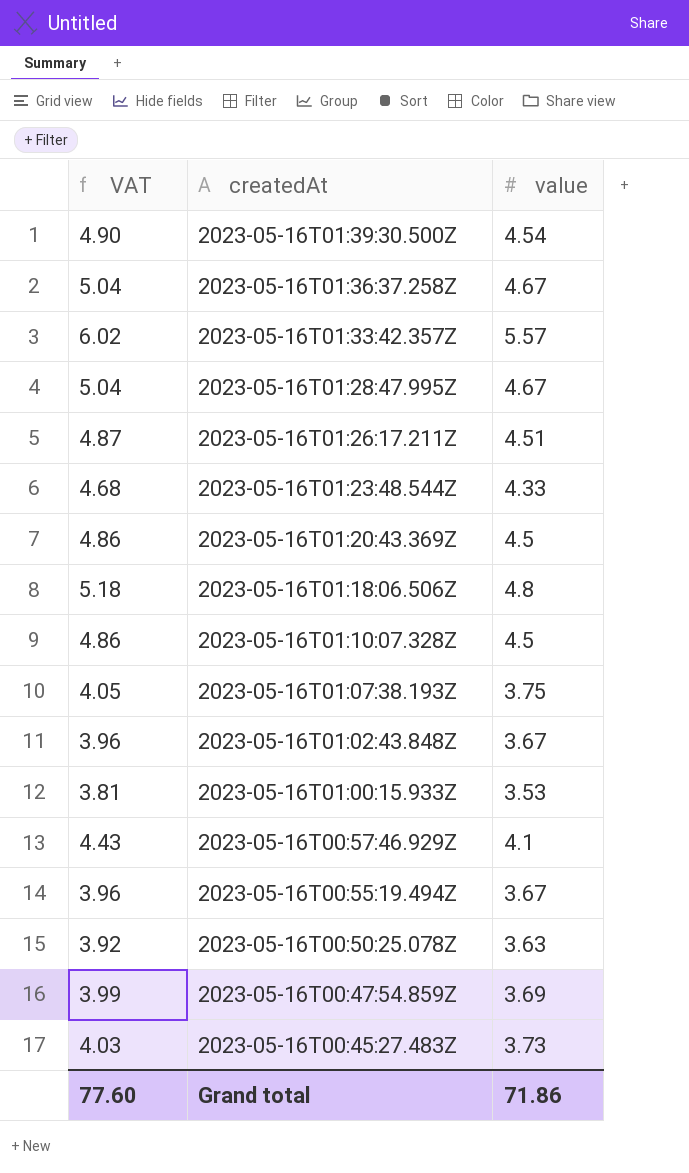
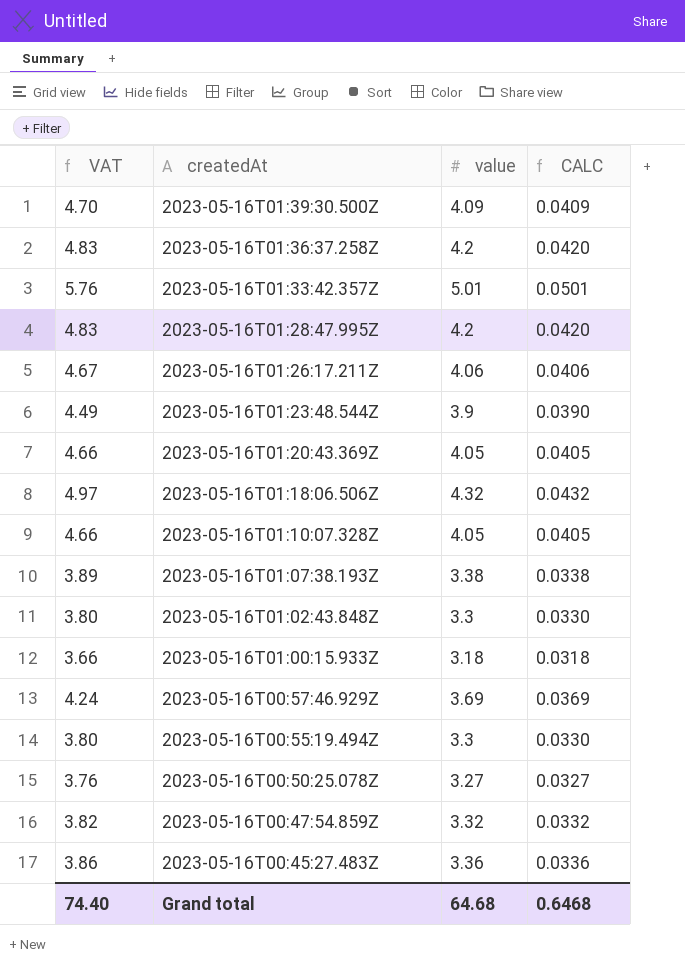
column VAT | formula: [value] * 1.08 -> [value] * 1.15
column CALC | formula: none -> [value] * 0.01
2023-05-16T01:39:30.500Z | value: 4.54 -> 4.09
2023-05-16T01:36:37.258Z | value: 4.67 -> 4.2
2023-05-16T01:33:42.357Z | value: 5.57 -> 5.01
2023-05-16T01:28:47.995Z | value: 4.67 -> 4.2
2023-05-16T01:26:17.211Z | value: 4.51 -> 4.06
2023-05-16T01:23:48.544Z | value: 4.33 -> 3.9
2023-05-16T01:20:43.369Z | value: 4.5 -> 4.05
2023-05-16T01:18:06.506Z | value: 4.8 -> 4.32
2023-05-16T01:10:07.328Z | value: 4.5 -> 4.05
2023-05-16T01:07:38.193Z | value: 3.75 -> 3.38
2023-05-16T01:02:43.848Z | value: 3.67 -> 3.3
2023-05-16T01:00:15.933Z | value: 3.53 -> 3.18
2023-05-16T00:57:46.929Z | value: 4.1 -> 3.69
2023-05-16T00:55:19.494Z | value: 3.67 -> 3.3
2023-05-16T00:50:25.078Z | value: 3.63 -> 3.27
2023-05-16T00:47:54.859Z | value: 3.69 -> 3.32
2023-05-16T00:45:27.483Z | value: 3.73 -> 3.36
Grand total | VAT: 77.60 -> 74.40
Grand total | value: 71.86 -> 64.68

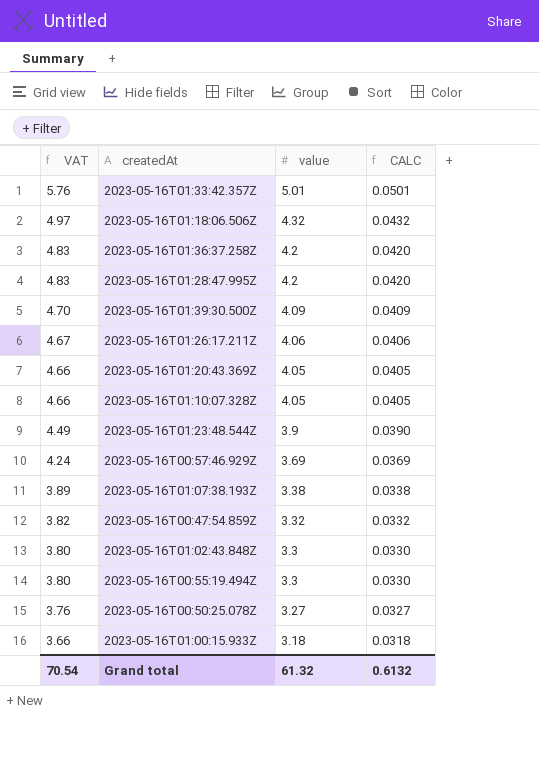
row order: createdAt descending -> VAT descending
row 2023-05-16T00:45:27.483Z: 3.86 | 3.36 | 0.0336 -> none
Grand total | VAT: 74.40 -> 70.54
Grand total | value: 64.68 -> 61.32
Grand total | CALC: 0.6468 -> 0.6132

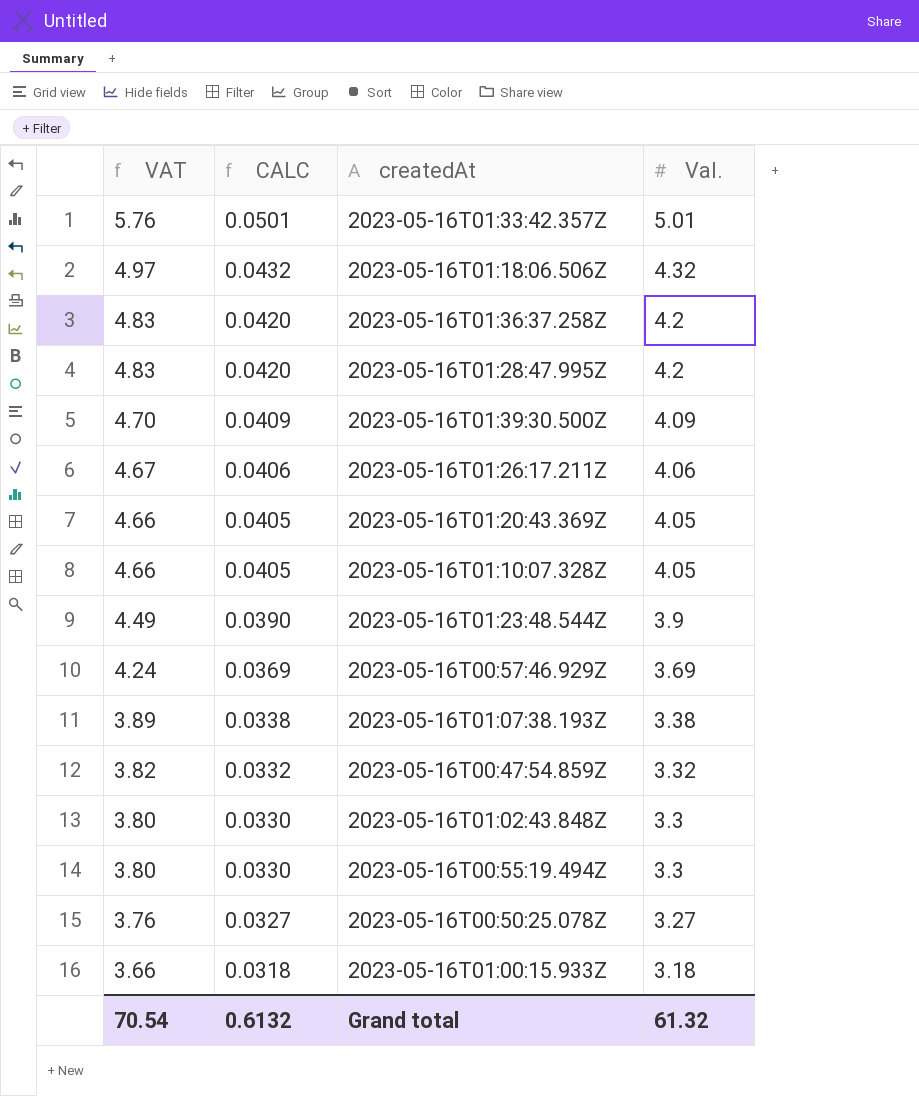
column CALC | position: 4 -> 2
column name: value -> Val.

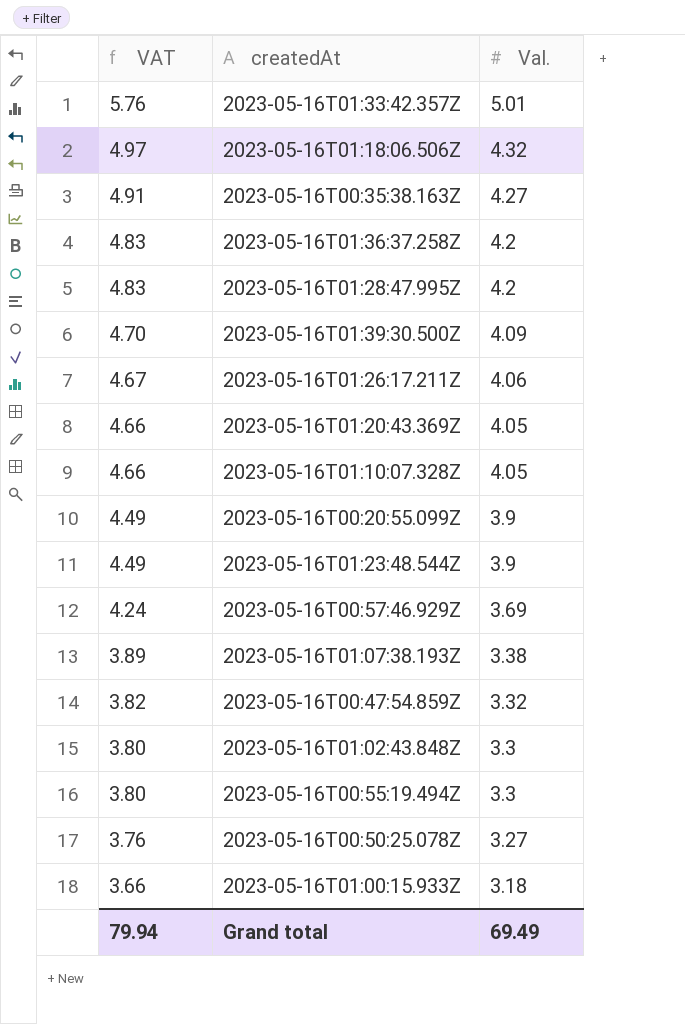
column CALC | formula: [Val.] * 0.01 -> none
row 2023-05-16T00:35:38.163Z: none -> 4.91 | 4.27
row 2023-05-16T00:20:55.099Z: none -> 4.49 | 3.9
Grand total | VAT: 70.54 -> 79.94
Grand total | Val.: 61.32 -> 69.49

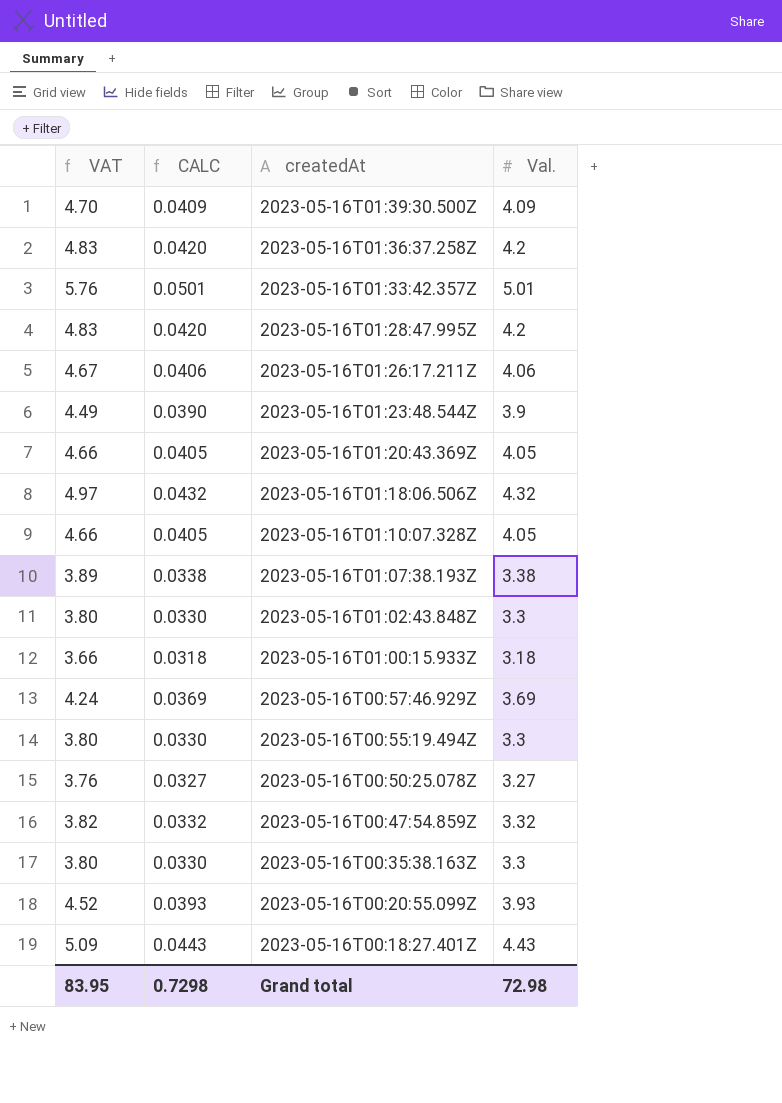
row order: VAT descending -> createdAt descending
column CALC | formula: none -> [Val.] * 0.01
2023-05-16T00:35:38.163Z | VAT: 4.91 -> 3.80
2023-05-16T00:35:38.163Z | Val.: 4.27 -> 3.3
2023-05-16T00:20:55.099Z | VAT: 4.49 -> 4.52
2023-05-16T00:20:55.099Z | Val.: 3.9 -> 3.93
row 2023-05-16T00:18:27.401Z: none -> 5.09 | 0.0443 | 4.43
Grand total | VAT: 79.94 -> 83.95
Grand total | Val.: 69.49 -> 72.98

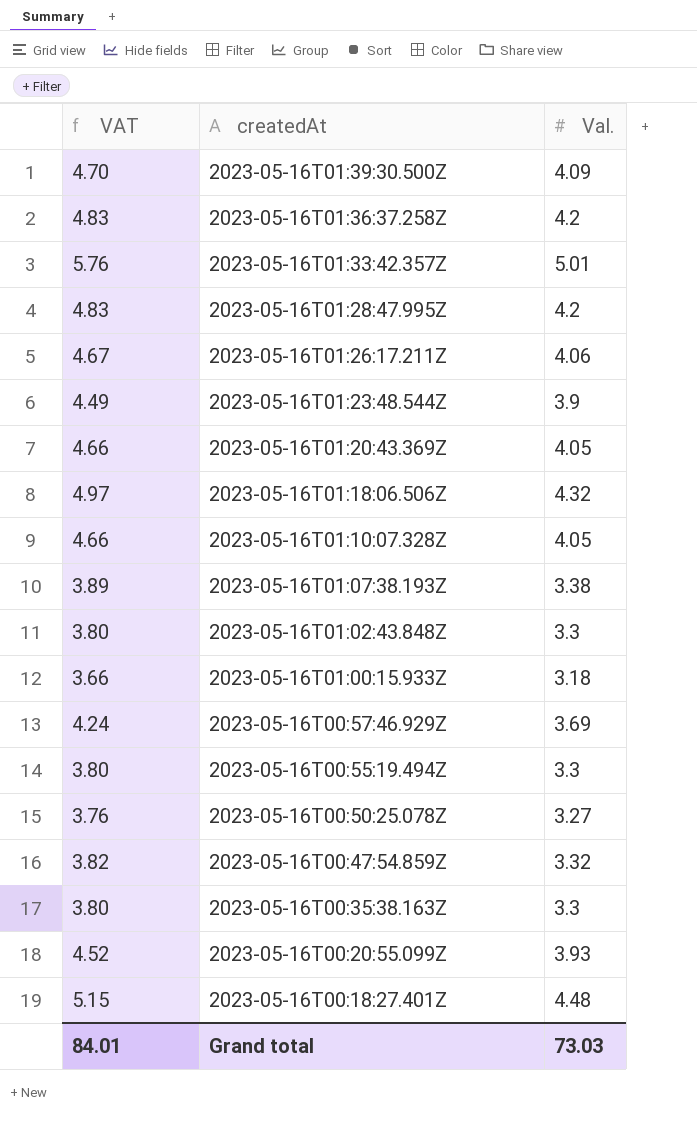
column CALC | formula: [Val.] * 0.01 -> none
2023-05-16T00:18:27.401Z | VAT: 5.09 -> 5.15
2023-05-16T00:18:27.401Z | Val.: 4.43 -> 4.48
Grand total | VAT: 83.95 -> 84.01
Grand total | Val.: 72.98 -> 73.03

